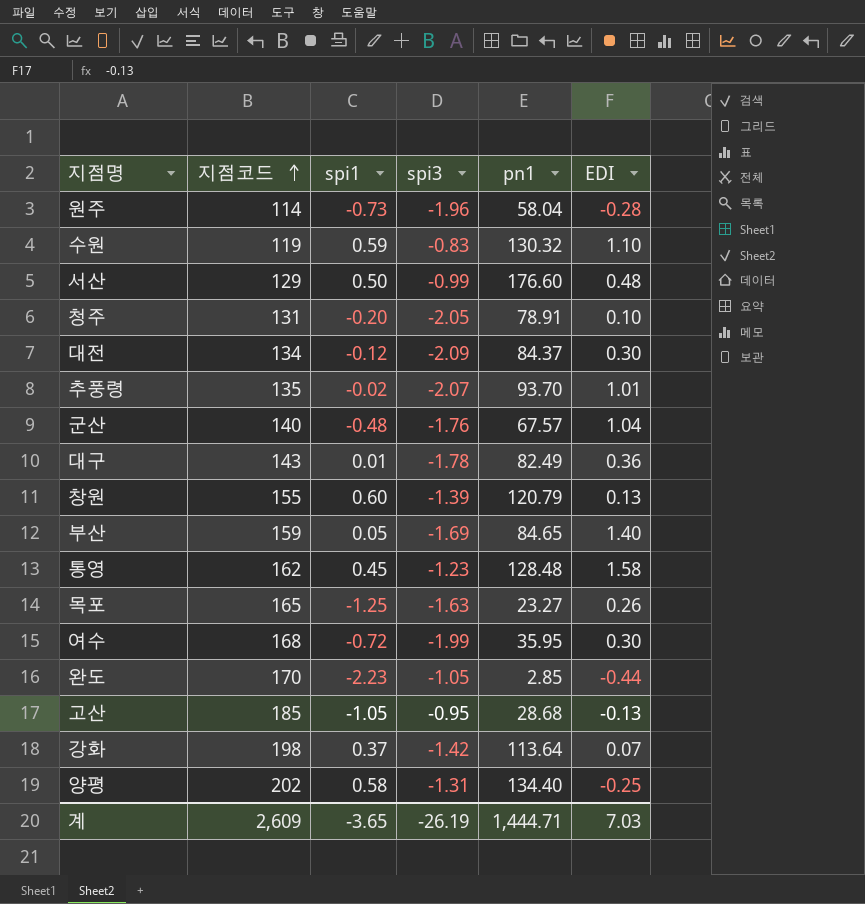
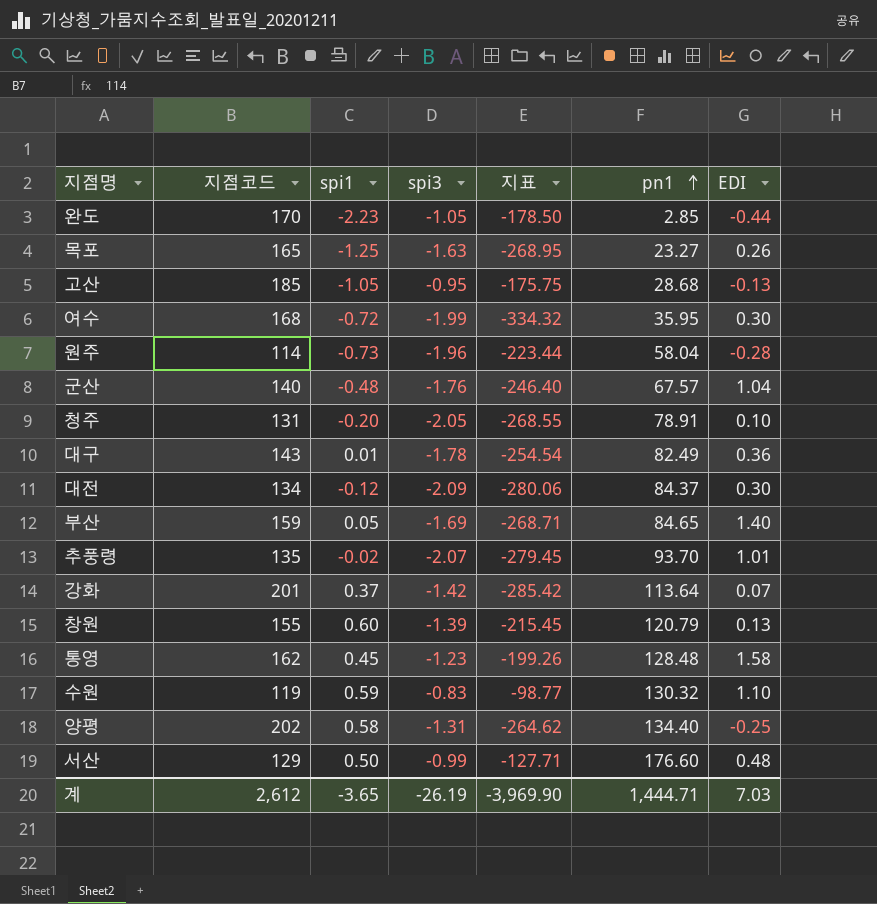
row order: 지점코드 ascending -> pn1 ascending
column 지표 | formula: none -> [지점코드] * [spi3]
강화 | 지점코드: 198 -> 201
계 | 지점코드: 2,609 -> 2,612

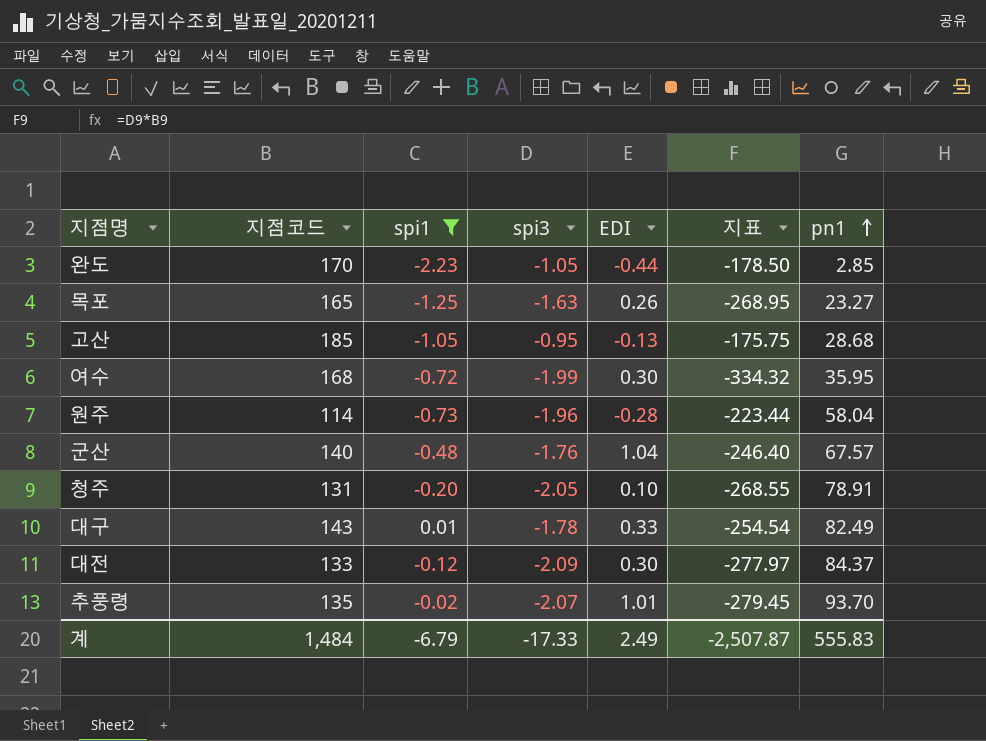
filter: none -> spi1 <= 0.01
column EDI | position: 7 -> 5
대구 | EDI: 0.36 -> 0.33
대전 | 지점코드: 134 -> 133
대전 | 지표: -280.06 -> -277.97
계 | 지점코드: 2,612 -> 1,484
계 | spi1: -3.65 -> -6.79
계 | spi3: -26.19 -> -17.33
계 | EDI: 7.03 -> 2.49
계 | 지표: -3,969.90 -> -2,507.87
계 | pn1: 1,444.71 -> 555.83

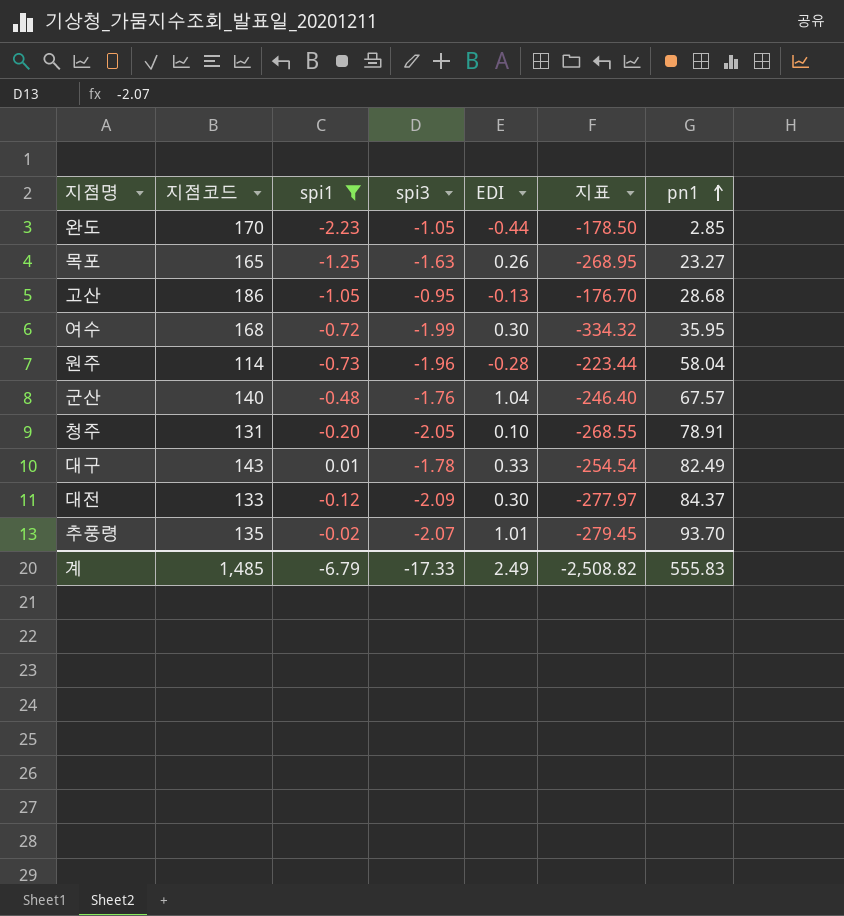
고산 | 지점코드: 185 -> 186
고산 | 지표: -175.75 -> -176.70
계 | 지점코드: 1,484 -> 1,485
계 | 지표: -2,507.87 -> -2,508.82

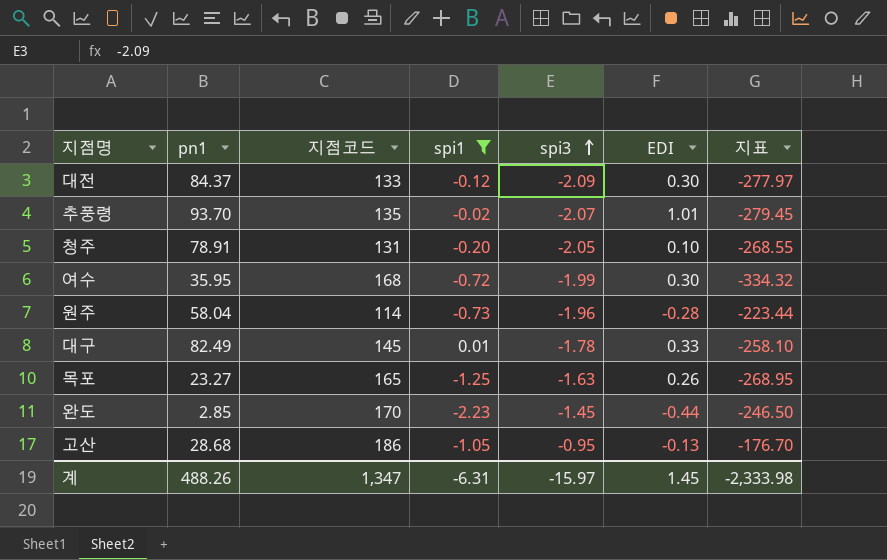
row order: pn1 ascending -> spi3 ascending
column pn1 | position: 7 -> 2
row 군산: 140 | -0.48 | -1.76 | 1.04 | -246.40 | 67.57 -> none
대구 | 지점코드: 143 -> 145
대구 | 지표: -254.54 -> -258.10
완도 | spi3: -1.05 -> -1.45
완도 | 지표: -178.50 -> -246.50
계 | pn1: 555.83 -> 488.26
계 | 지점코드: 1,485 -> 1,347
계 | spi1: -6.79 -> -6.31
계 | spi3: -17.33 -> -15.97
계 | EDI: 2.49 -> 1.45
계 | 지표: -2,508.82 -> -2,333.98

